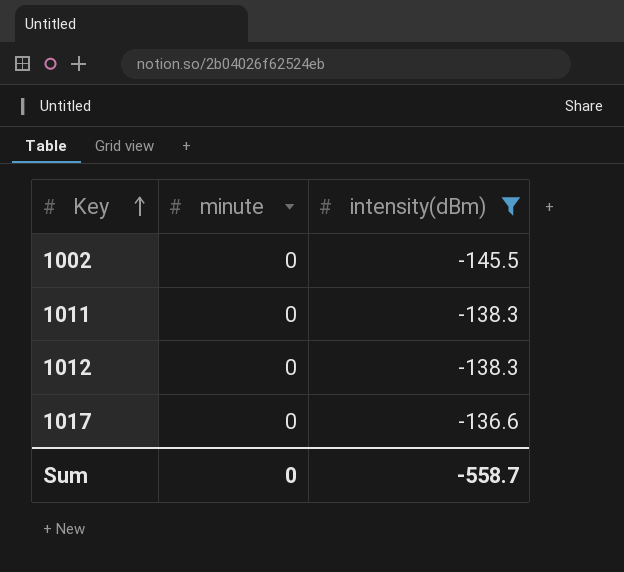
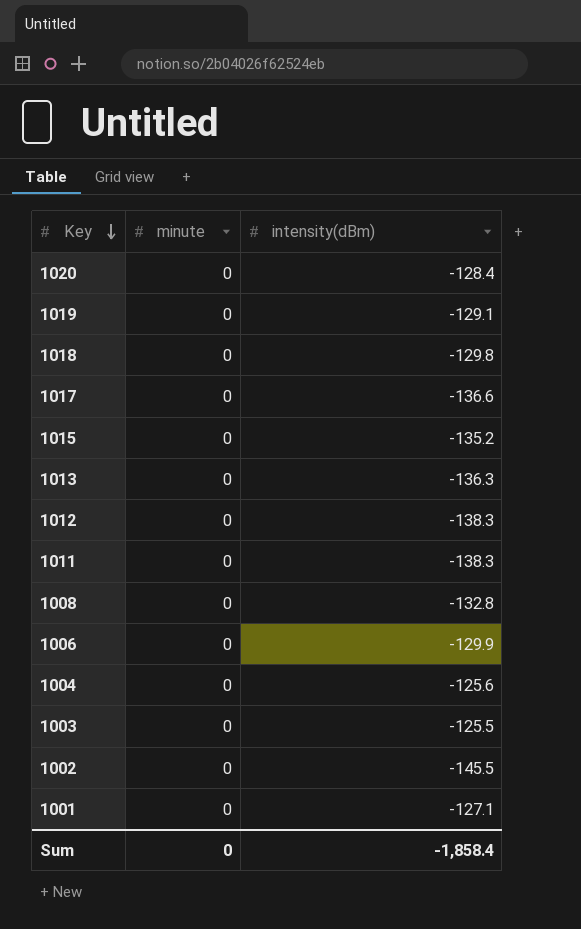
filter: intensity(dBm) <= -136.6 -> none
row order: Key ascending -> Key descending
Sum | intensity(dBm): -558.7 -> -1,858.4

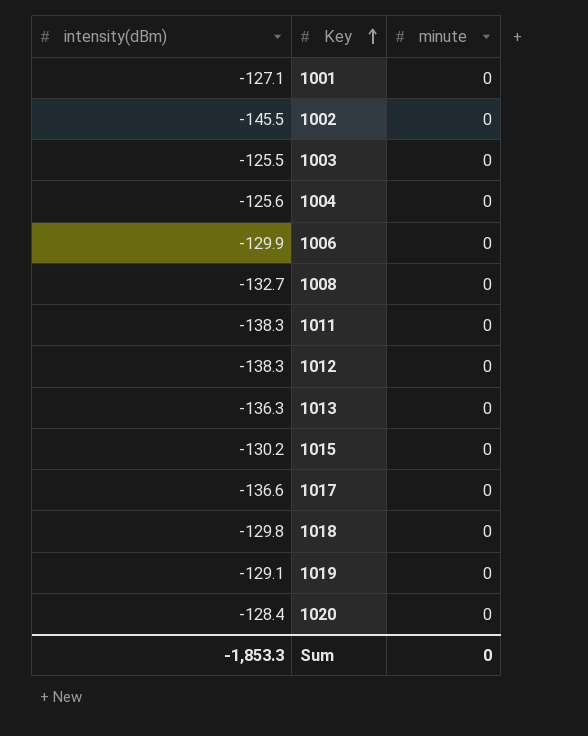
row order: Key descending -> Key ascending
column intensity(dBm) | position: 3 -> 1
1008 | intensity(dBm): -132.8 -> -132.7
1015 | intensity(dBm): -135.2 -> -130.2
Sum | intensity(dBm): -1,858.4 -> -1,853.3

